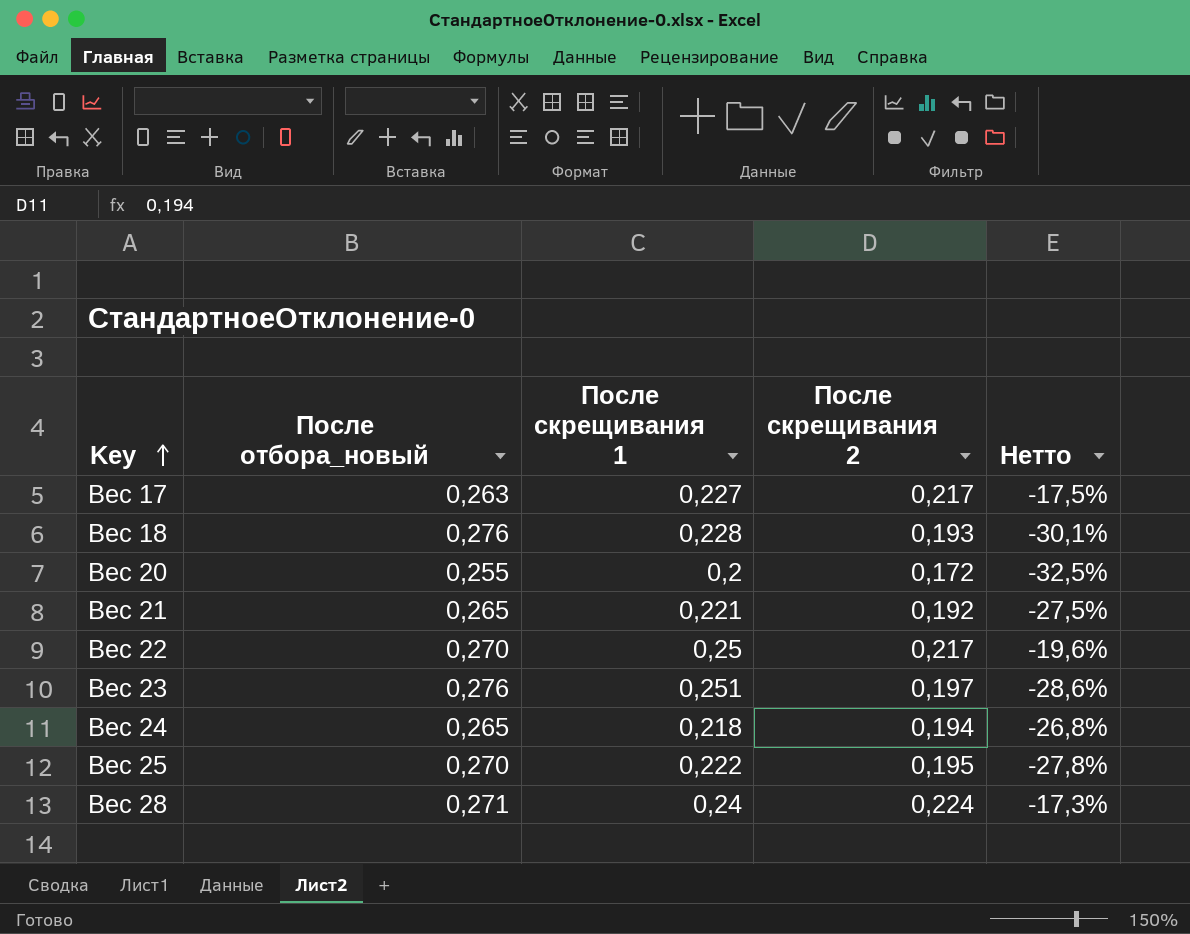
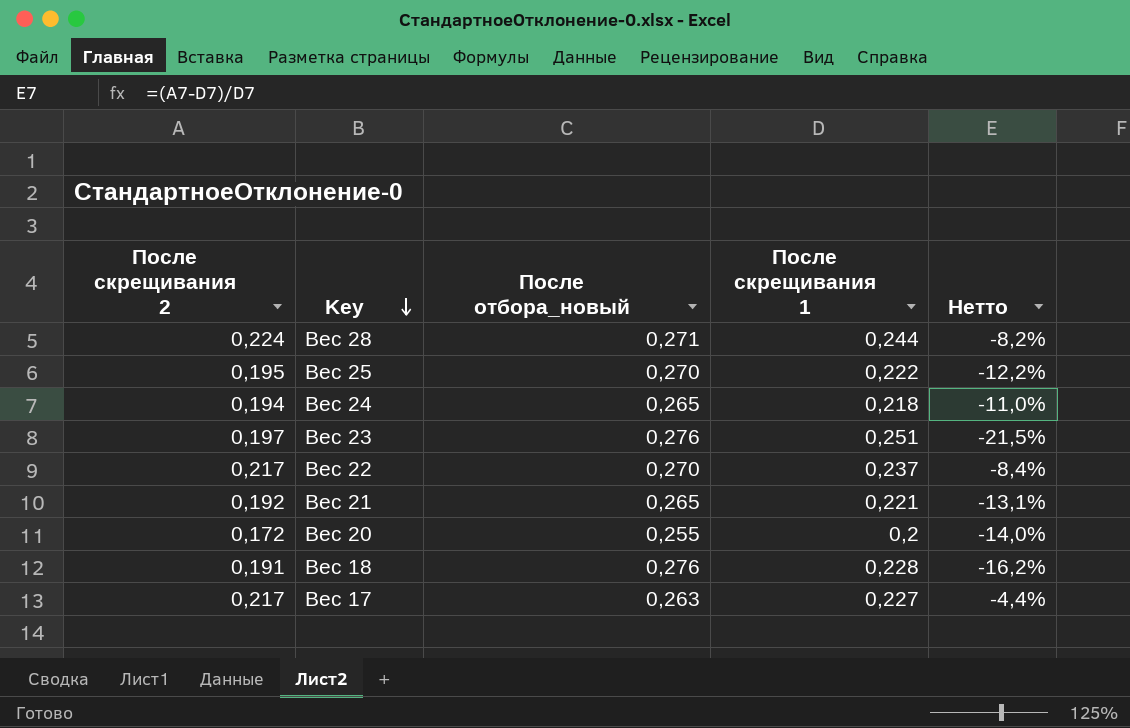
row order: Key ascending -> Key descending
column После скрещивания 2 | position: 4 -> 1
column Нетто | formula: ([После скрещивания 2] - [После отбора_новый]) / [После отбора_новый] -> ([После скрещивания 2] - [После скрещивания 1]) / [После скрещивания 1]
Вес 28 | После скрещивания 1: 0,24 -> 0,244
Вес 22 | После скрещивания 1: 0,25 -> 0,237
Вес 18 | После скрещивания 2: 0,193 -> 0,191

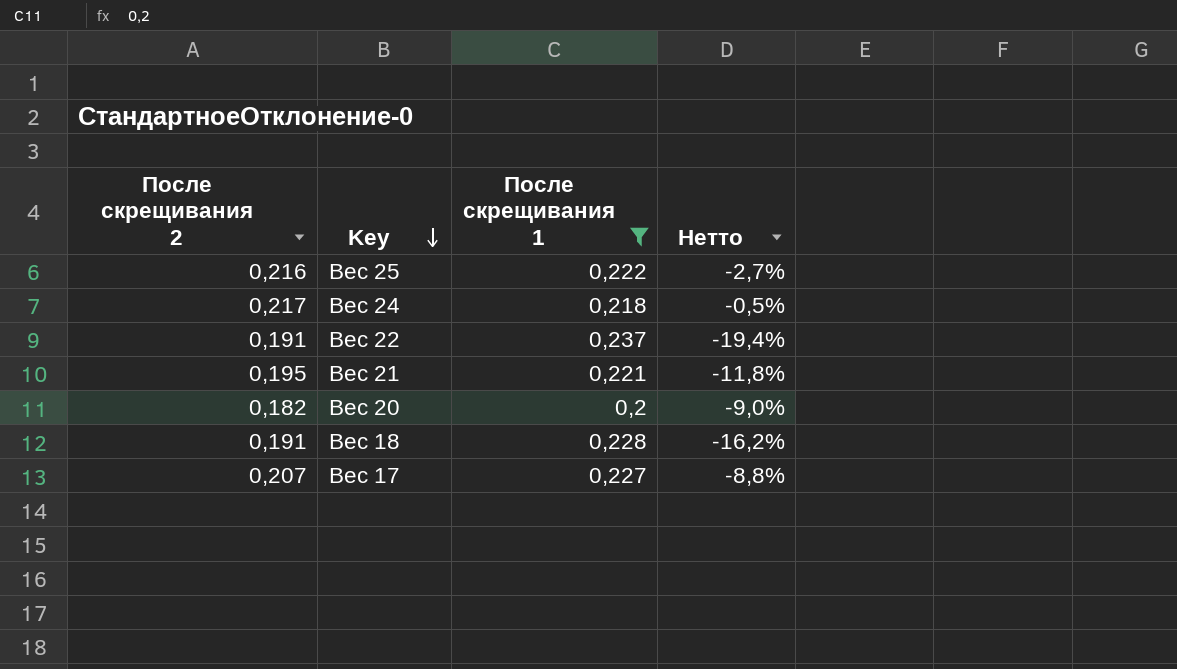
filter: none -> После скрещивания 1 <= 0,237
column После отбора_новый | position: 3 -> none
Вес 25 | После скрещивания 2: 0,195 -> 0,216
Вес 25 | Нетто: -12,2% -> -2,7%
Вес 24 | После скрещивания 2: 0,194 -> 0,217
Вес 24 | Нетто: -11,0% -> -0,5%
Вес 22 | После скрещивания 2: 0,217 -> 0,191
Вес 22 | Нетто: -8,4% -> -19,4%
Вес 21 | После скрещивания 2: 0,192 -> 0,195
Вес 21 | Нетто: -13,1% -> -11,8%
Вес 20 | После скрещивания 2: 0,172 -> 0,182
Вес 20 | Нетто: -14,0% -> -9,0%
Вес 17 | После скрещивания 2: 0,217 -> 0,207
Вес 17 | Нетто: -4,4% -> -8,8%

